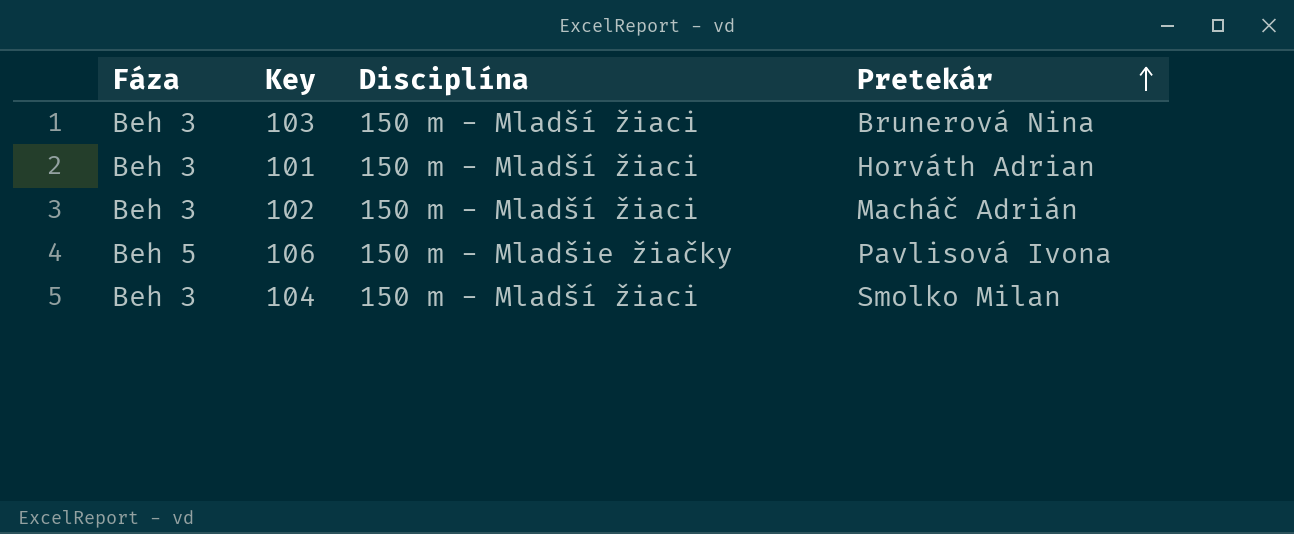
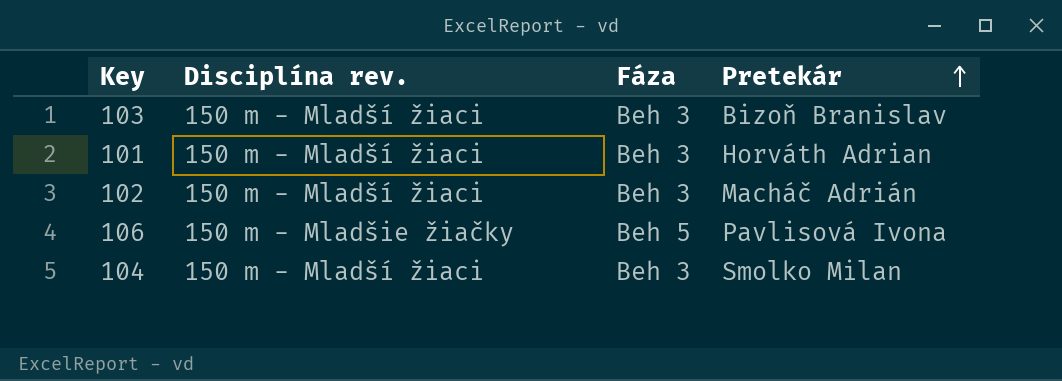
column name: Disciplína -> Disciplína rev.
column Fáza | position: 1 -> 3
103 | Pretekár: Brunerová Nina -> Bizoň Branislav

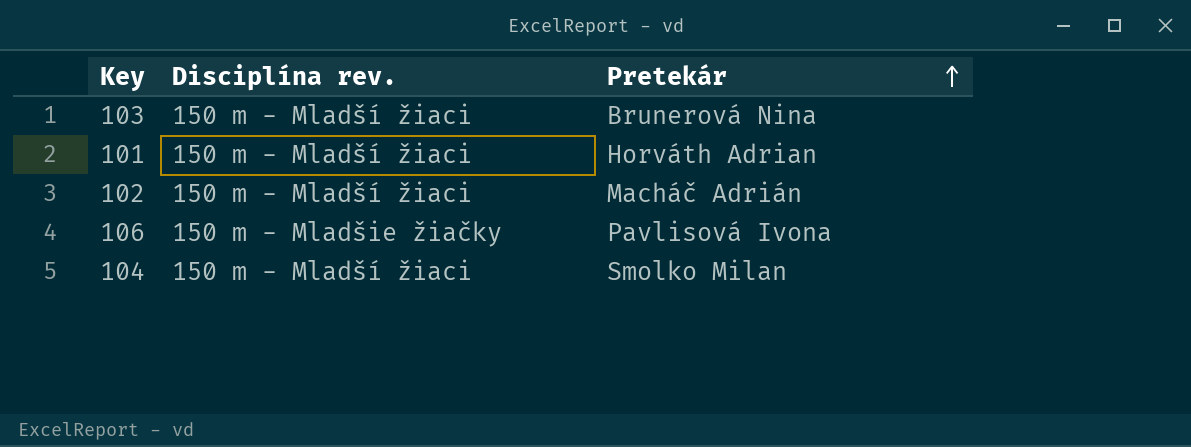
column Fáza | position: 3 -> none
103 | Pretekár: Bizoň Branislav -> Brunerová Nina

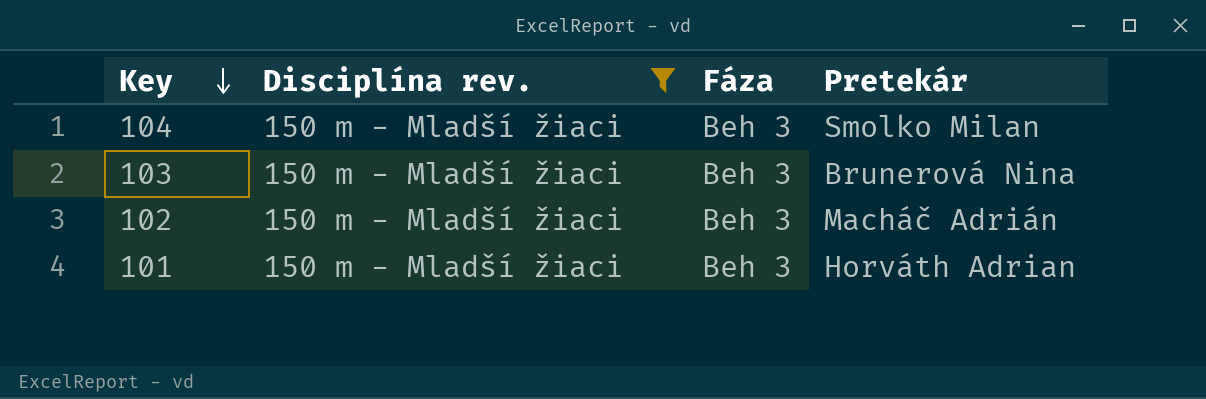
filter: none -> Disciplína rev. = 150 m - Mladší žiaci
row order: Pretekár ascending -> Key descending
column Fáza | position: none -> 3

